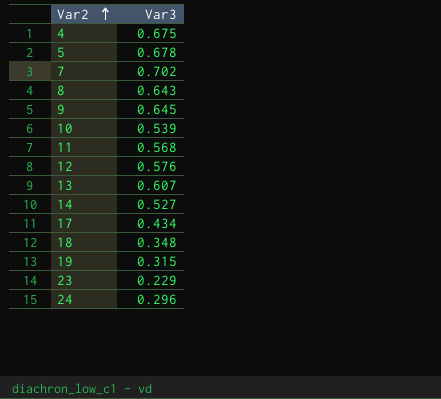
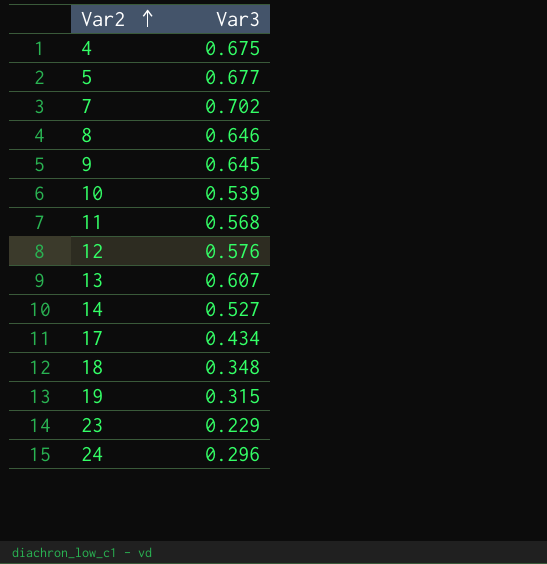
5 | Var3: 0.678 -> 0.677
8 | Var3: 0.643 -> 0.646

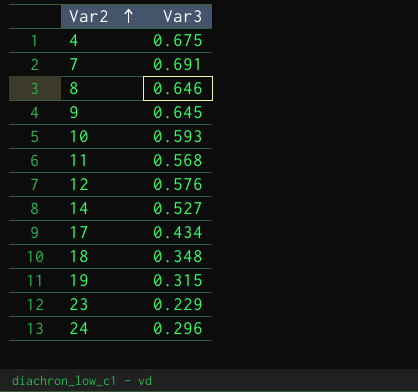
row 5: 0.677 -> none
row 13: 0.607 -> none
7 | Var3: 0.702 -> 0.691
10 | Var3: 0.539 -> 0.593

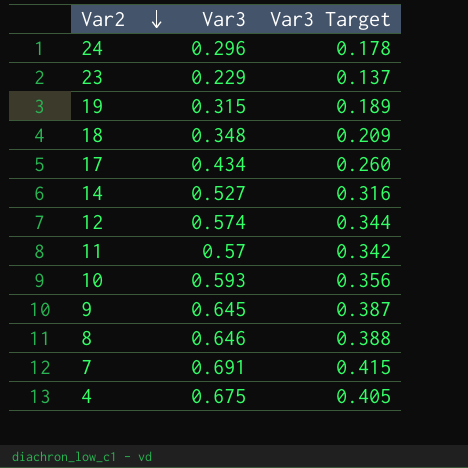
row order: Var2 ascending -> Var2 descending
column Var3 Target | formula: none -> [Var3] * 0.6
12 | Var3: 0.576 -> 0.574
11 | Var3: 0.568 -> 0.57

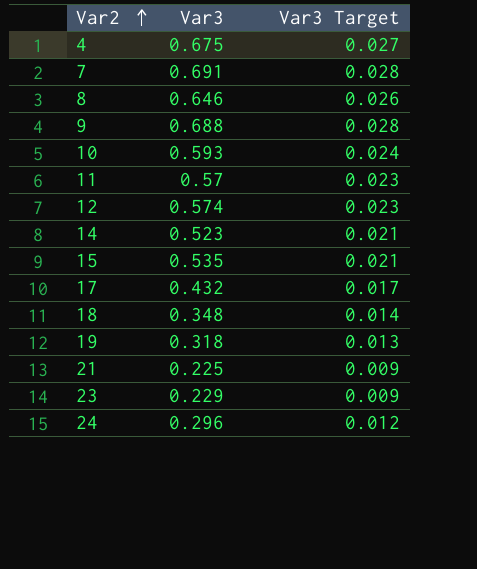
row order: Var2 descending -> Var2 ascending
column Var3 Target | formula: [Var3] * 0.6 -> [Var3] * 0.04
9 | Var3: 0.645 -> 0.688
14 | Var3: 0.527 -> 0.523
row 15: none -> 0.535 | 0.021
17 | Var3: 0.434 -> 0.432
19 | Var3: 0.315 -> 0.318
row 21: none -> 0.225 | 0.009

